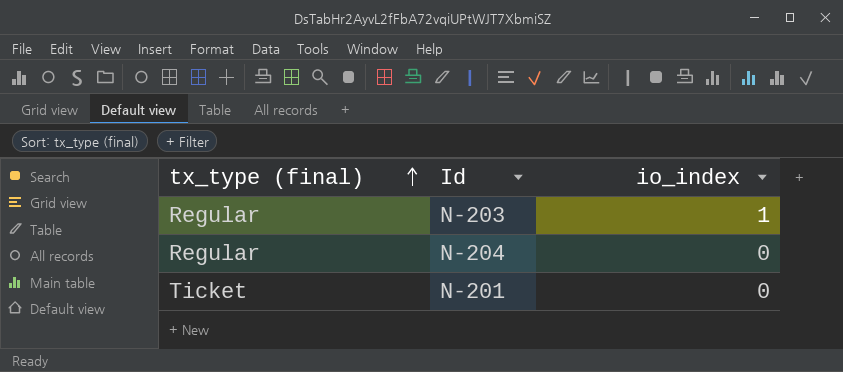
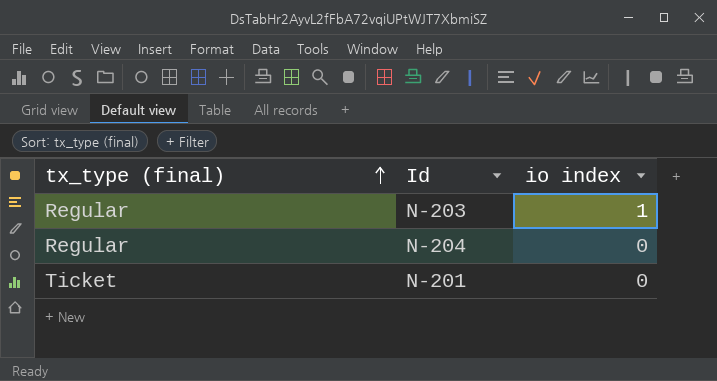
column name: io_index -> io index

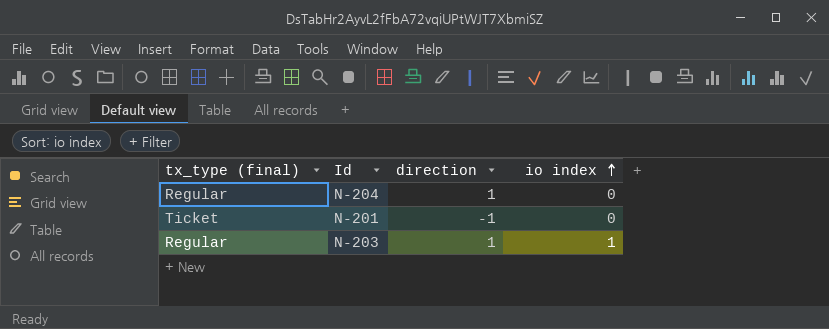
row order: tx_type (final) ascending -> io index ascending
column direction | position: none -> 3

